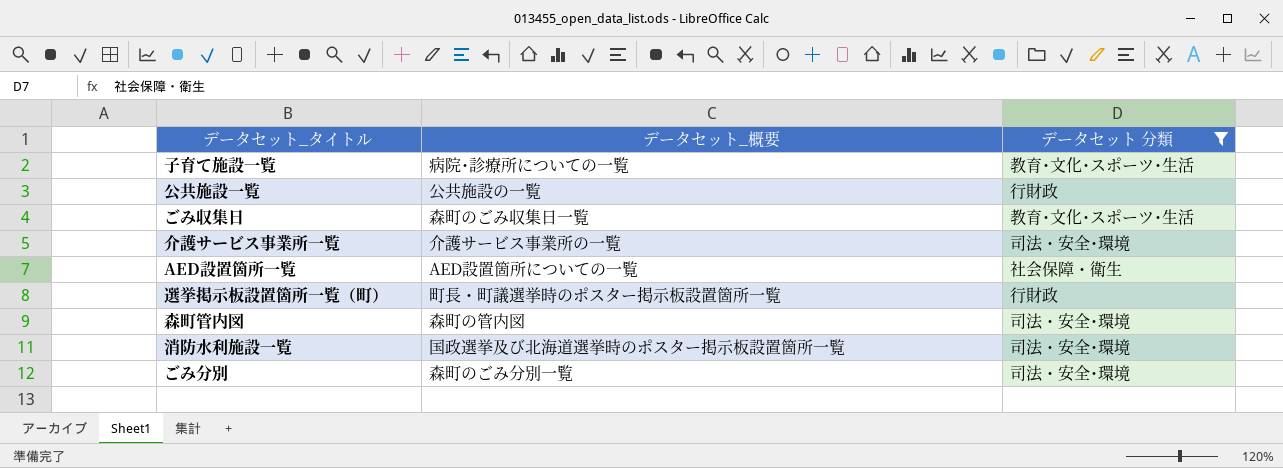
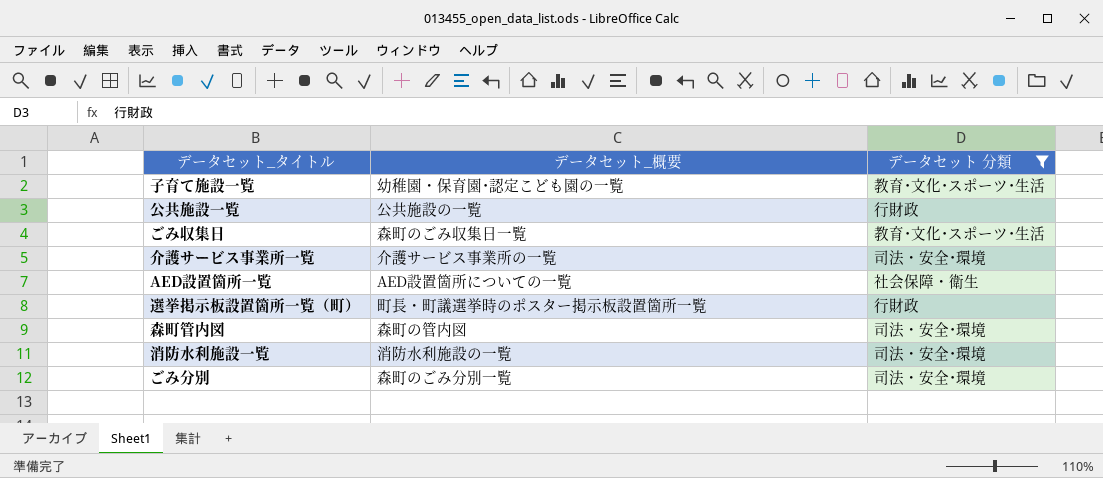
子育て施設一覧 | データセット_概要: 病院･診療所についての一覧 -> 幼稚園・保育園･認定こども園の一覧
消防水利施設一覧 | データセット_概要: 国政選挙及び北海道選挙時のポスター掲示板設置箇所一覧 -> 消防水利施設の一覧

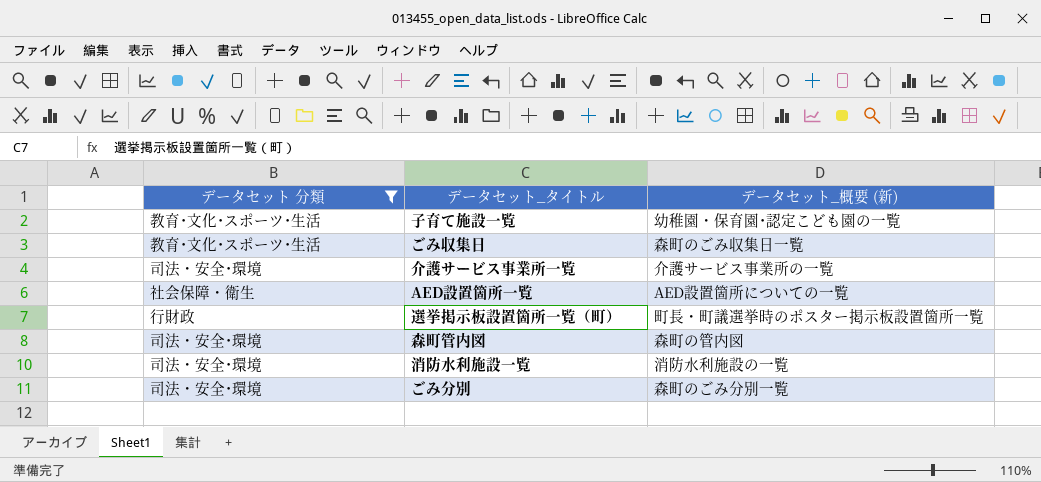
column データセット 分類 | position: 3 -> 1
column name: データセット_概要 -> データセット_概要 (新)
row 公共施設一覧: 公共施設の一覧 | 行財政 -> none

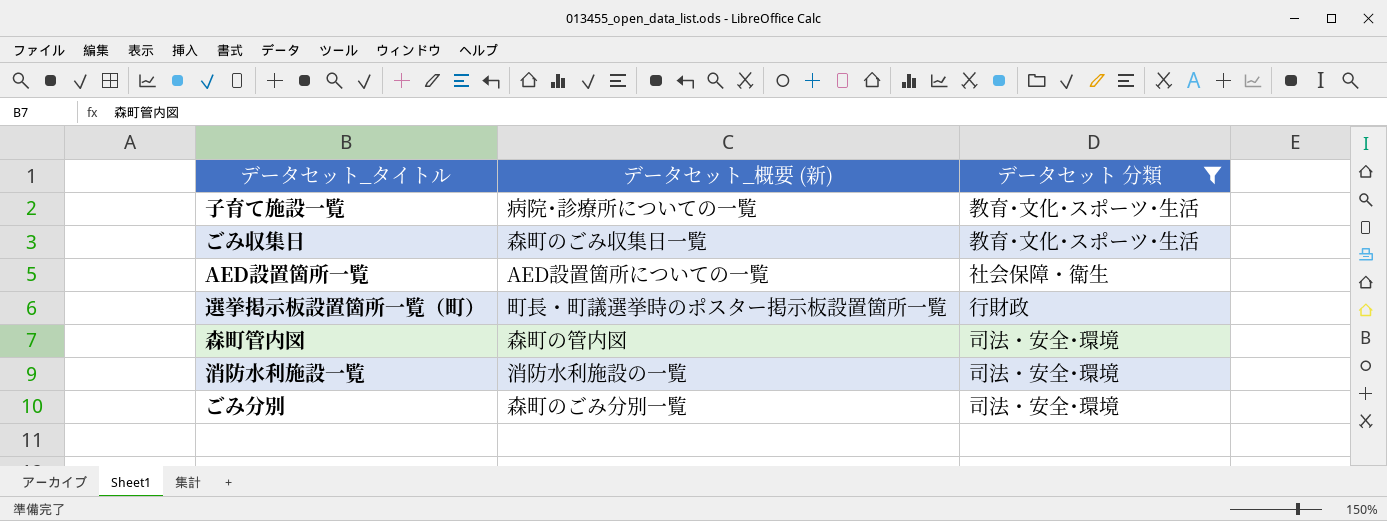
column データセット 分類 | position: 1 -> 3
row 介護サービス事業所一覧: 司法・安全･環境 | 介護サービス事業所の一覧 -> none
子育て施設一覧 | データセット_概要 (新): 幼稚園・保育園･認定こども園の一覧 -> 病院･診療所についての一覧

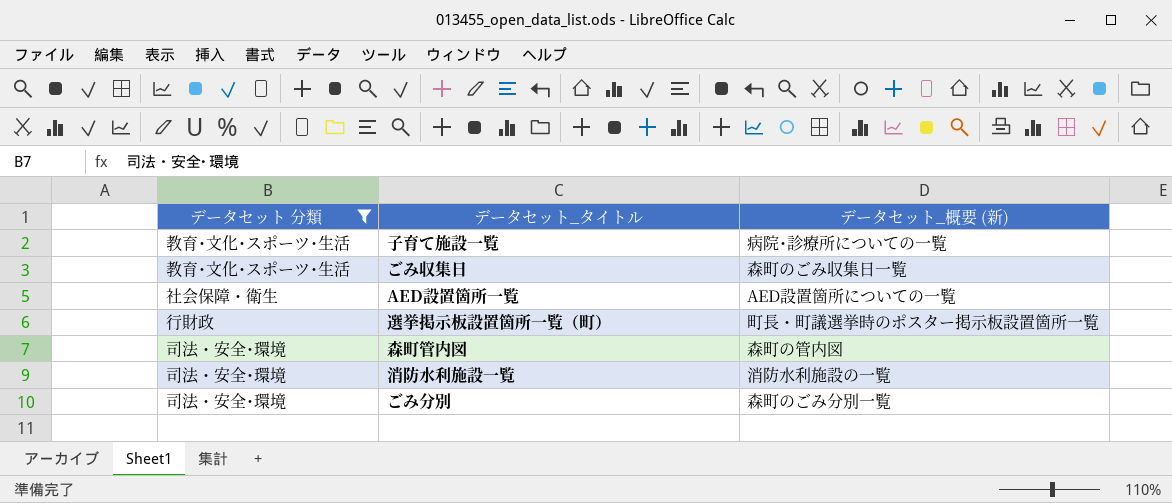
column データセット 分類 | position: 3 -> 1

